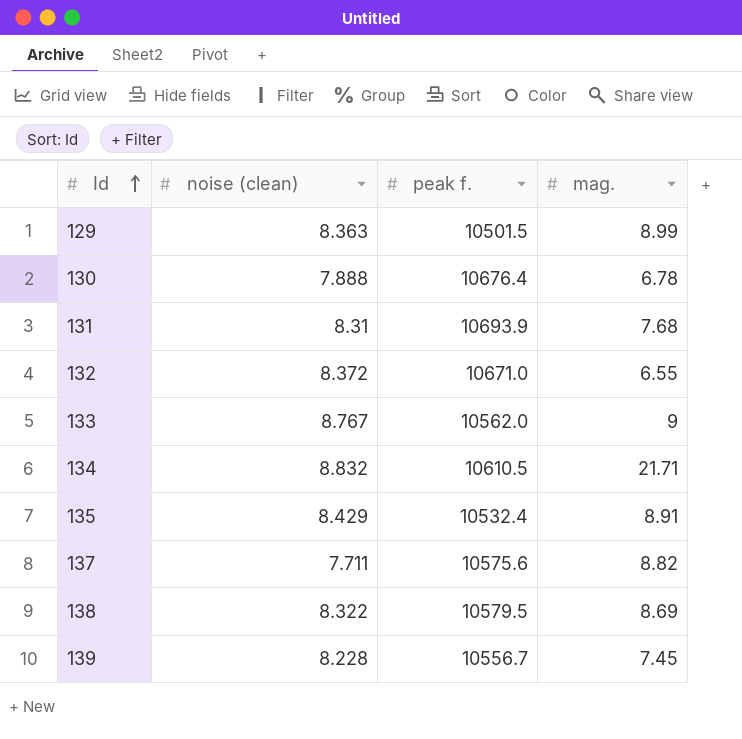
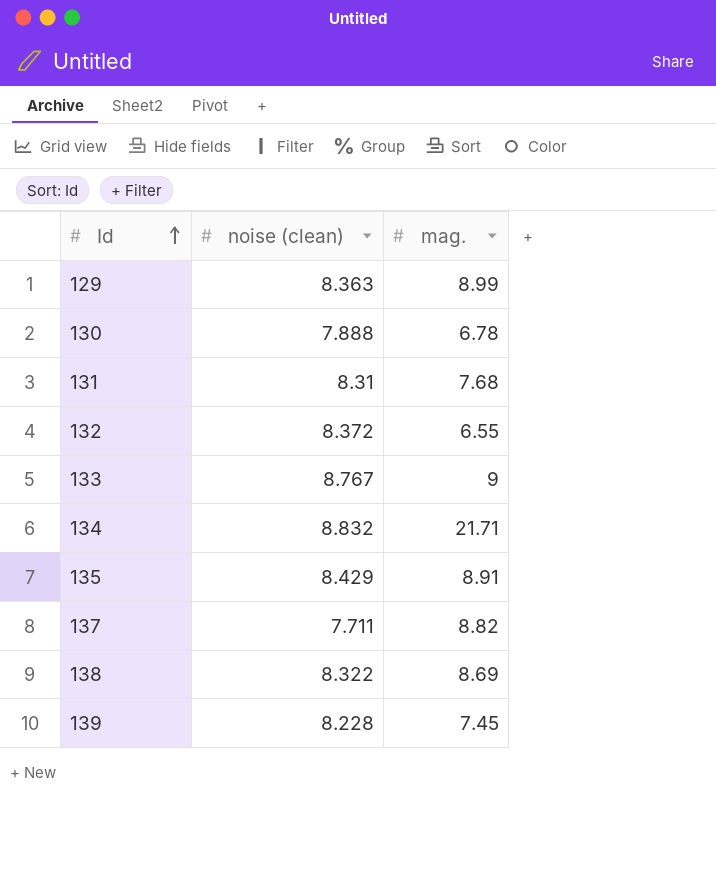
column peak f. | position: 3 -> none

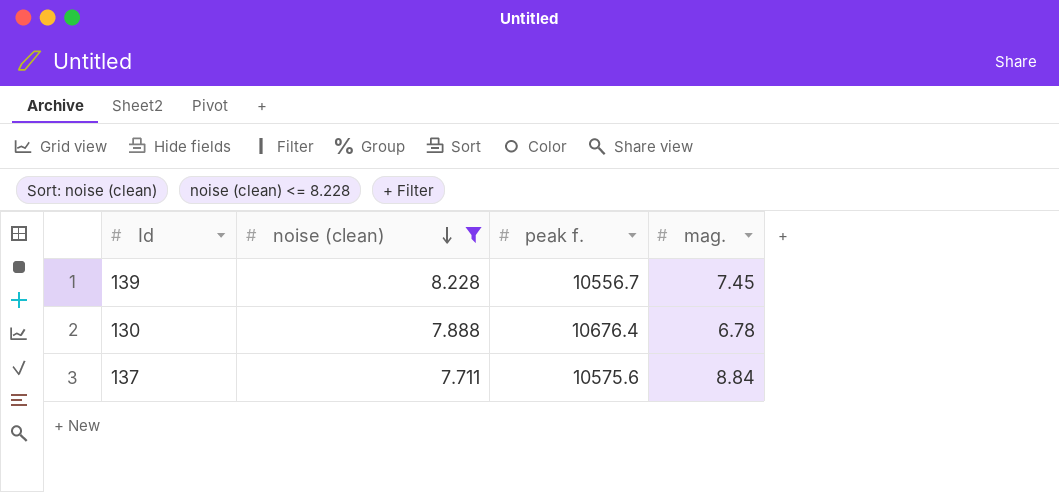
filter: none -> noise (clean) <= 8.228
row order: Id ascending -> noise (clean) descending
column peak f. | position: none -> 3
137 | mag.: 8.82 -> 8.84

